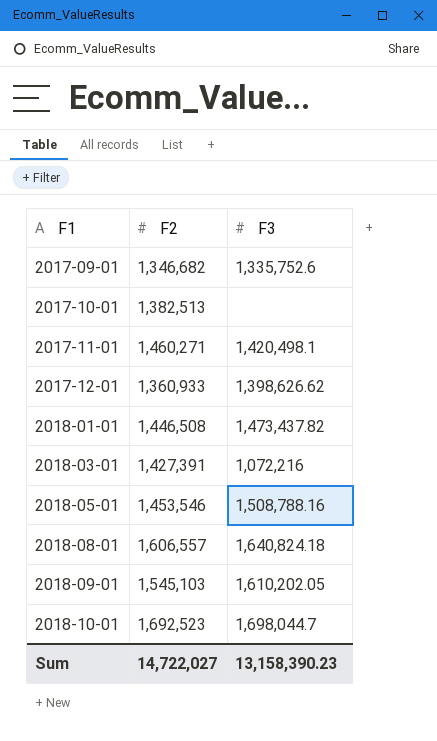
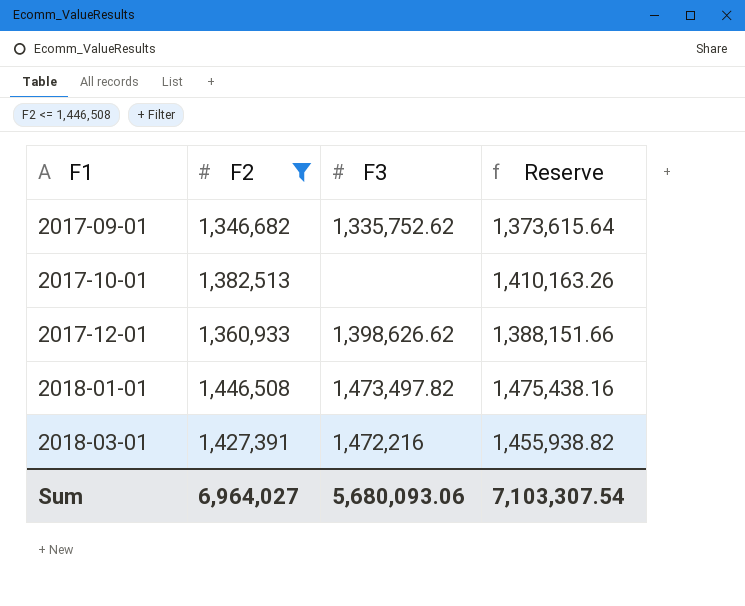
filter: none -> F2 <= 1,446,508
column Reserve | formula: none -> [F2] * 1.02
2017-09-01 | F3: 1,335,752.6 -> 1,335,752.62
2018-01-01 | F3: 1,473,437.82 -> 1,473,497.82
2018-03-01 | F3: 1,072,216 -> 1,472,216
Sum | F2: 14,722,027 -> 6,964,027
Sum | F3: 13,158,390.23 -> 5,680,093.06

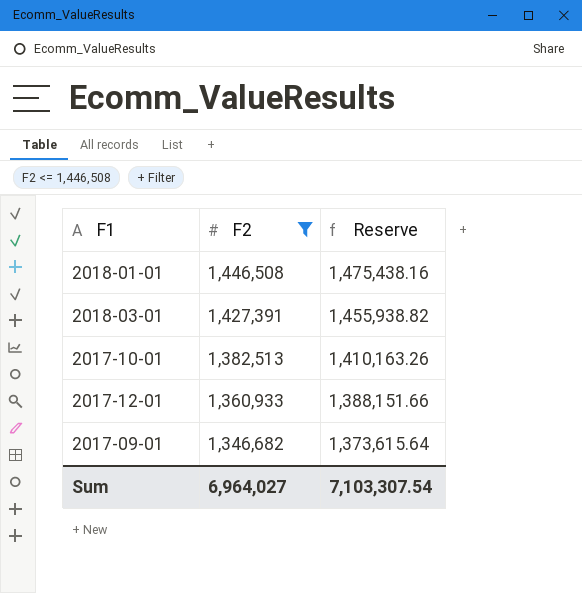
row order: F1 ascending -> F2 descending
column F3 | position: 3 -> none

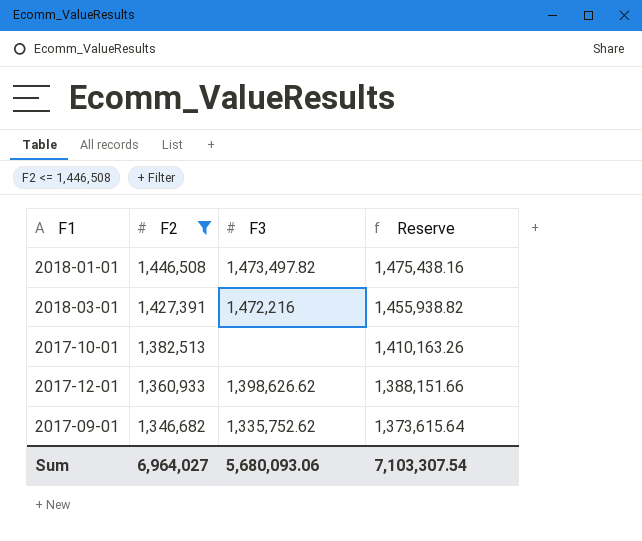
column F3 | position: none -> 3

